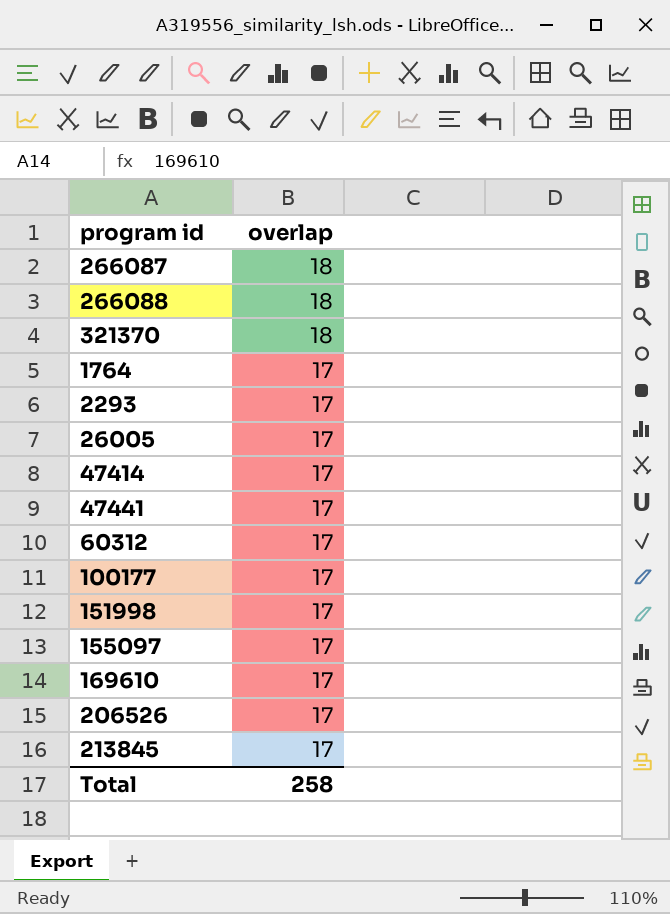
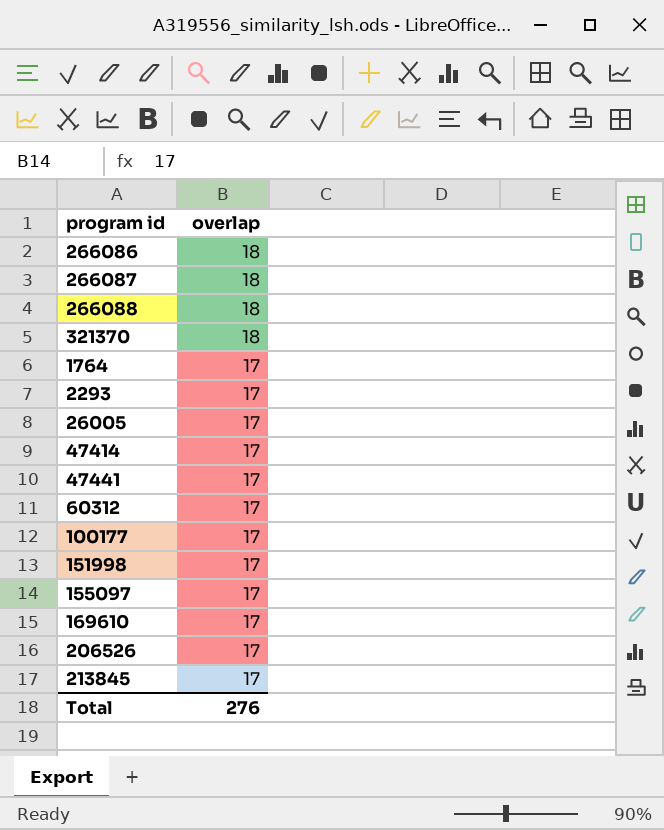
row 266086: none -> 18
Total | overlap: 258 -> 276

